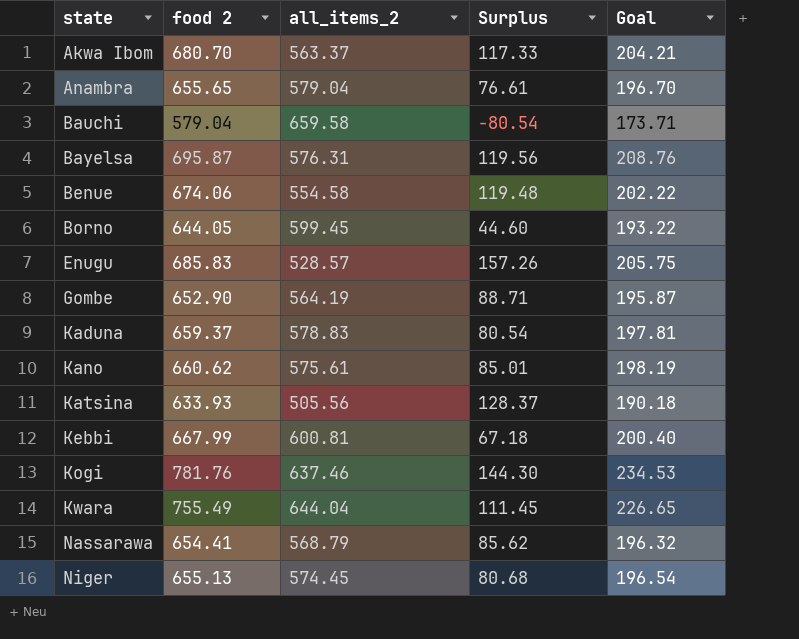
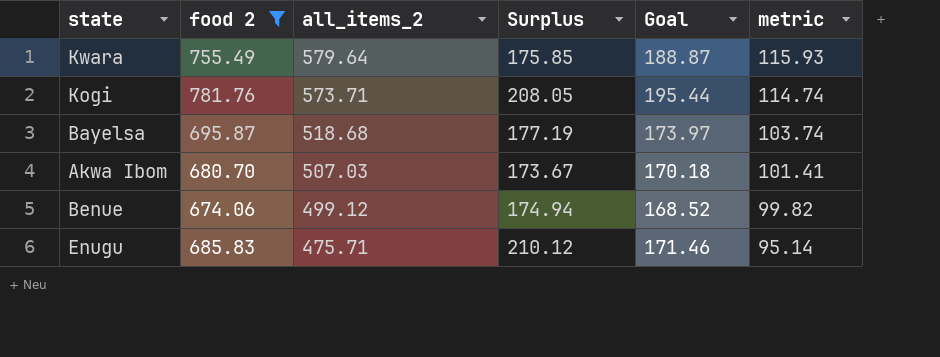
filter: none -> food 2 >= 674.06
row order: state ascending -> all_items_2 descending
column Goal | formula: [food 2] * 0.3 -> [food 2] * 0.25
column metric | formula: none -> [all_items_2] * 0.2
Kwara | all_items_2: 644.04 -> 579.64
Kwara | Surplus: 111.45 -> 175.85
Kogi | all_items_2: 637.46 -> 573.71
Kogi | Surplus: 144.30 -> 208.05
Bayelsa | all_items_2: 576.31 -> 518.68
Bayelsa | Surplus: 119.56 -> 177.19
Akwa Ibom | all_items_2: 563.37 -> 507.03
Akwa Ibom | Surplus: 117.33 -> 173.67
Benue | all_items_2: 554.58 -> 499.12
Benue | Surplus: 119.48 -> 174.94
Enugu | all_items_2: 528.57 -> 475.71
Enugu | Surplus: 157.26 -> 210.12

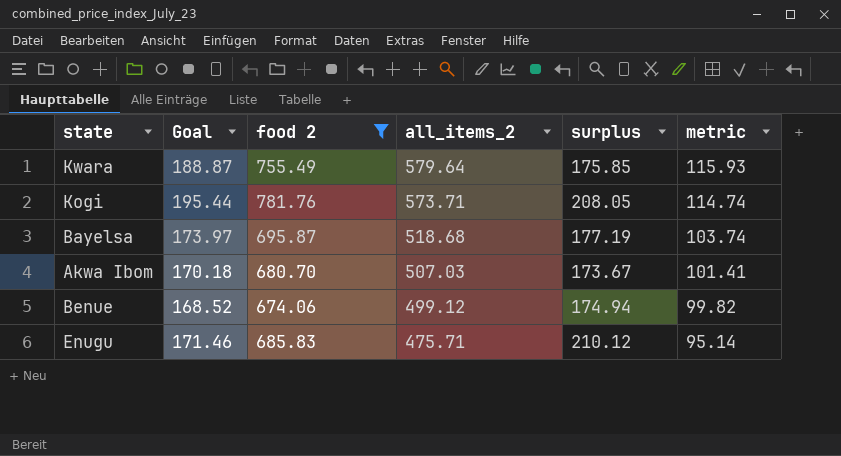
column Goal | position: 5 -> 2
column name: Surplus -> surplus

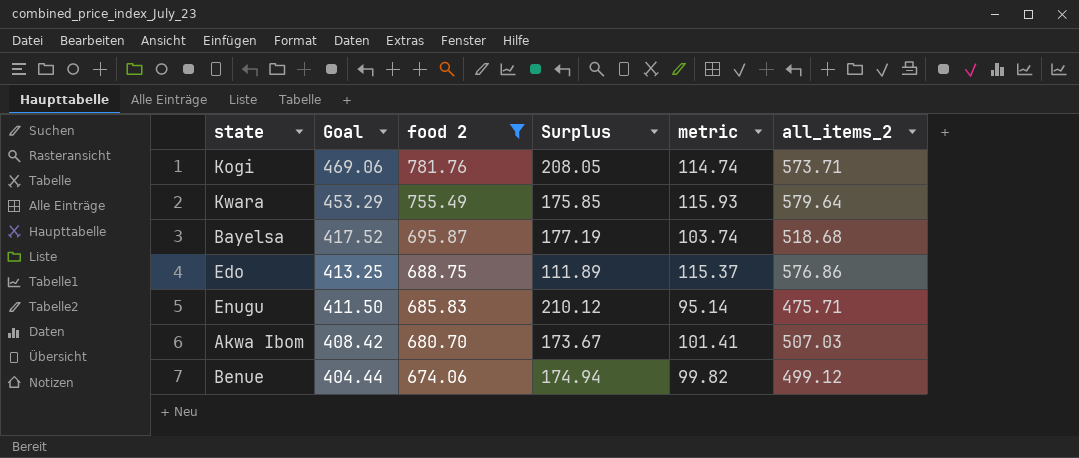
row order: all_items_2 descending -> Goal descending
column Goal | formula: [food 2] * 0.25 -> [food 2] * 0.6
column name: surplus -> Surplus
column all_items_2 | position: 4 -> 6
row Edo: none -> 413.25 | 688.75 | 111.89 | 115.37 | 576.86

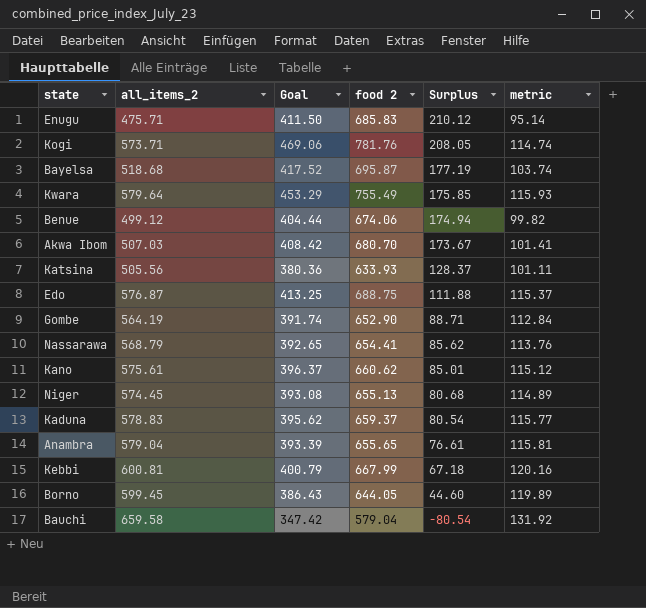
filter: food 2 >= 674.06 -> none
row order: Goal descending -> Surplus descending
column all_items_2 | position: 6 -> 2
Edo | all_items_2: 576.86 -> 576.87
Edo | Surplus: 111.89 -> 111.88

